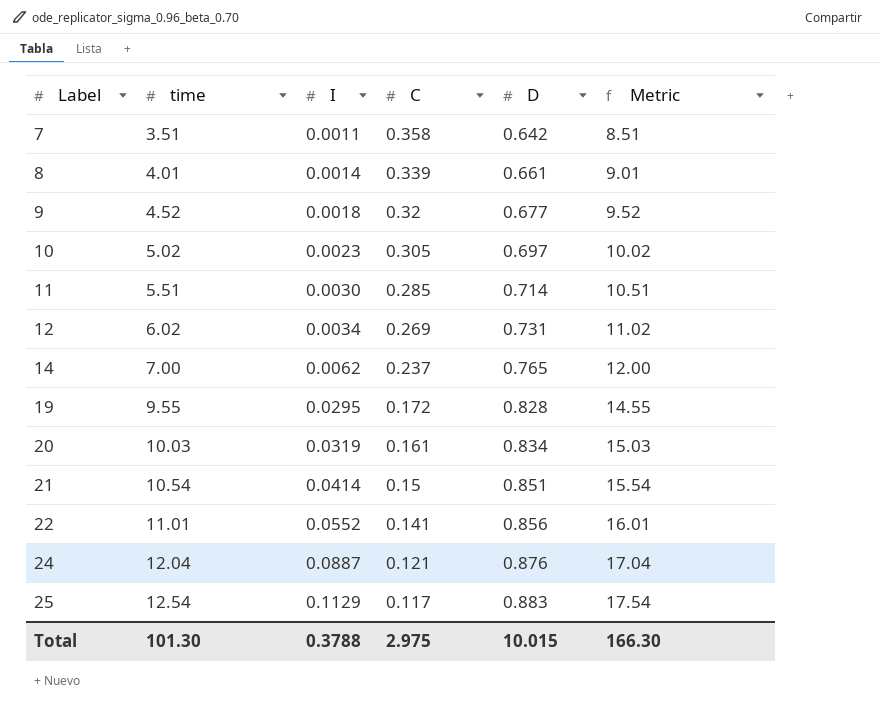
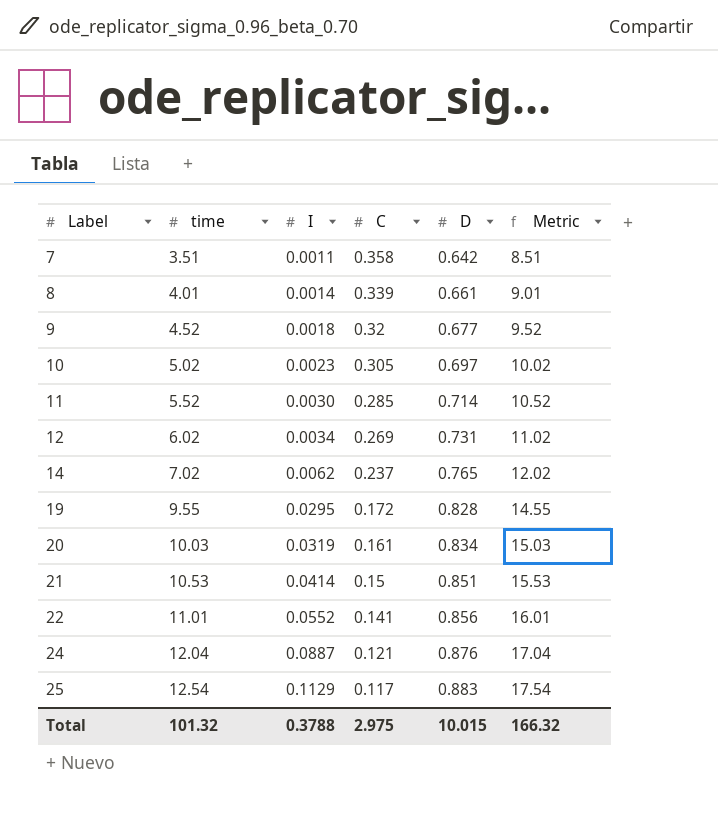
11 | time: 5.51 -> 5.52
11 | Metric: 10.51 -> 10.52
14 | time: 7.00 -> 7.02
14 | Metric: 12.00 -> 12.02
21 | time: 10.54 -> 10.53
21 | Metric: 15.54 -> 15.53
Total | time: 101.30 -> 101.32
Total | Metric: 166.30 -> 166.32

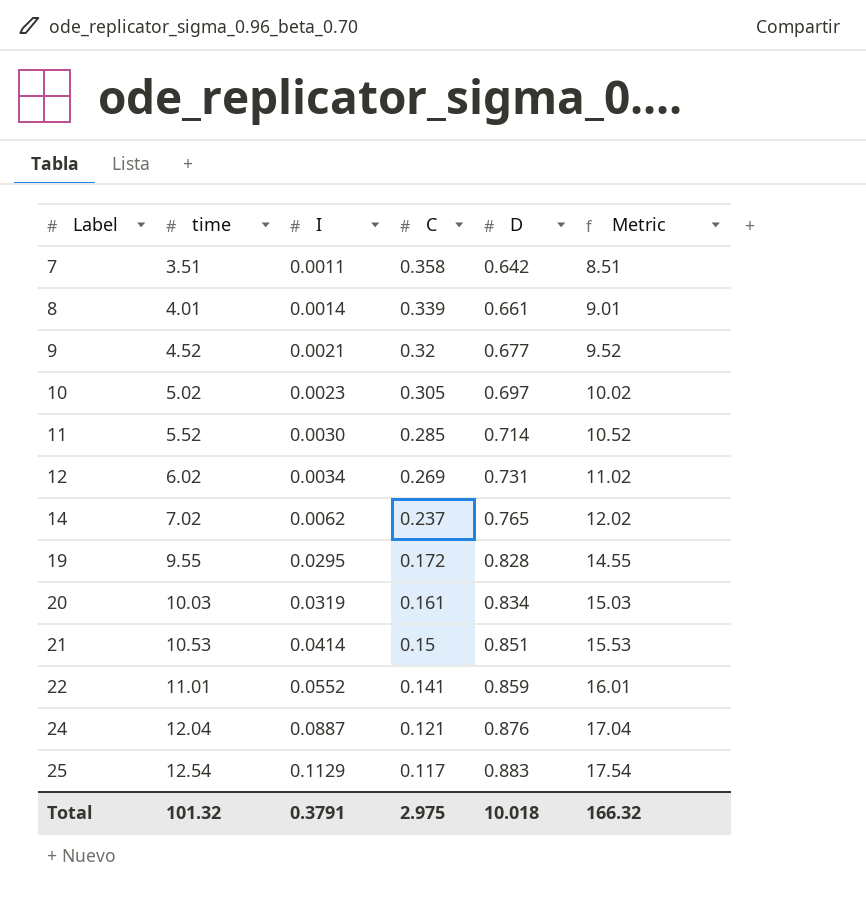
9 | I: 0.0018 -> 0.0021
22 | D: 0.856 -> 0.859
Total | I: 0.3788 -> 0.3791
Total | D: 10.015 -> 10.018

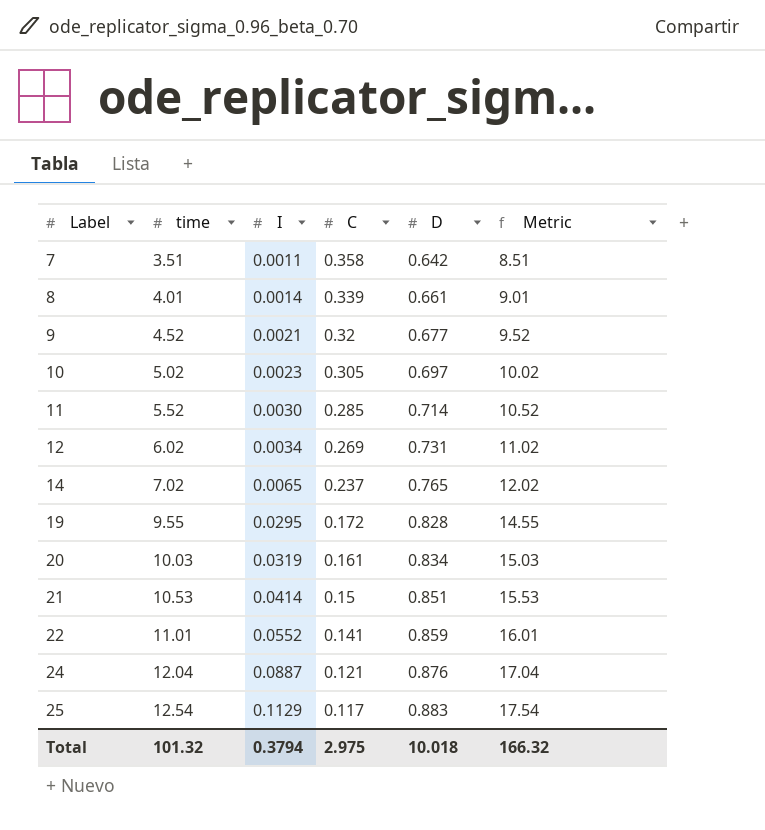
14 | I: 0.0062 -> 0.0065
Total | I: 0.3791 -> 0.3794

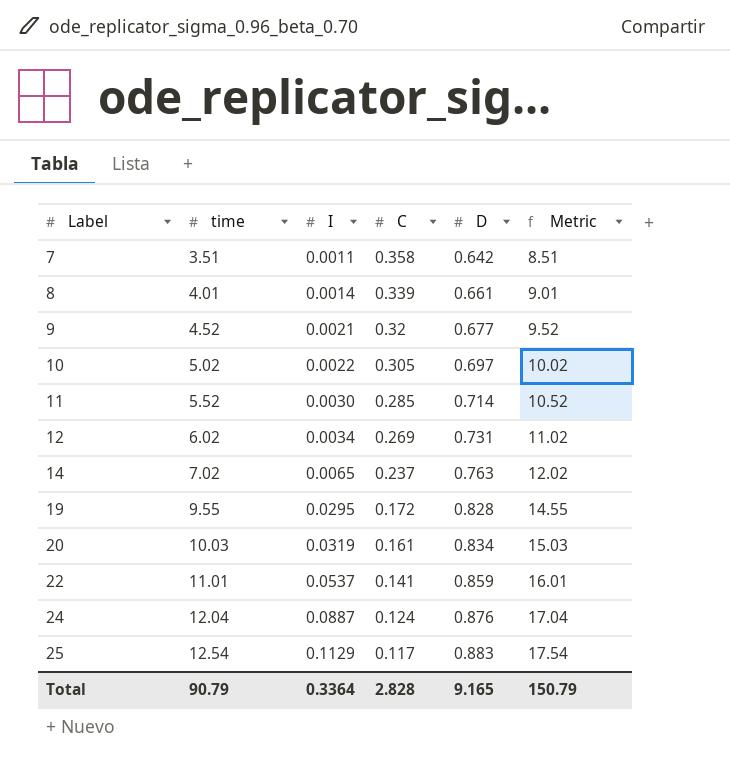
row 21: 10.53 | 0.0414 | 0.15 | 0.851 | 15.53 -> none
10 | I: 0.0023 -> 0.0022
14 | D: 0.765 -> 0.763
22 | I: 0.0552 -> 0.0537
24 | C: 0.121 -> 0.124
Total | time: 101.32 -> 90.79
Total | I: 0.3794 -> 0.3364
Total | C: 2.975 -> 2.828
Total | D: 10.018 -> 9.165
Total | Metric: 166.32 -> 150.79

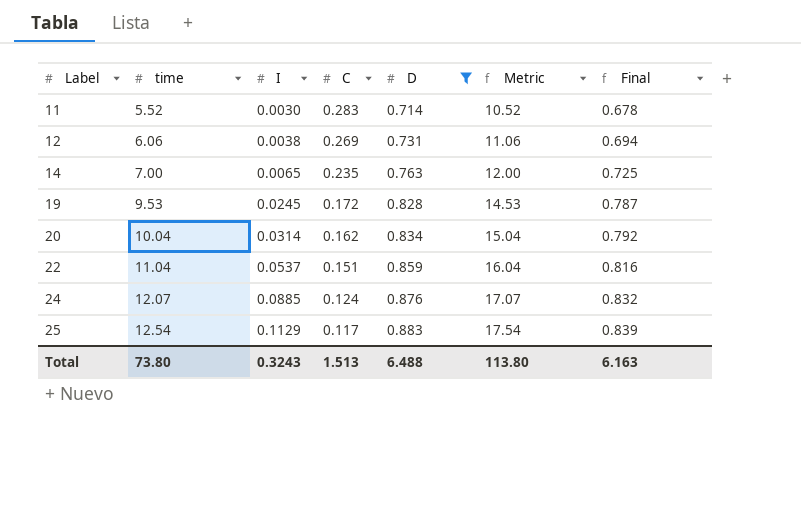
filter: none -> D >= 0.714
column Final | formula: none -> [D] * 0.95
11 | C: 0.285 -> 0.283
12 | time: 6.02 -> 6.06
12 | I: 0.0034 -> 0.0038
12 | Metric: 11.02 -> 11.06
14 | time: 7.02 -> 7.00
14 | C: 0.237 -> 0.235
14 | Metric: 12.02 -> 12.00
19 | time: 9.55 -> 9.53
19 | I: 0.0295 -> 0.0245
19 | Metric: 14.55 -> 14.53
20 | time: 10.03 -> 10.04
20 | I: 0.0319 -> 0.0314
20 | C: 0.161 -> 0.162
20 | Metric: 15.03 -> 15.04
22 | time: 11.01 -> 11.04
22 | C: 0.141 -> 0.151
22 | Metric: 16.01 -> 16.04
24 | time: 12.04 -> 12.07
24 | I: 0.0887 -> 0.0885
24 | Metric: 17.04 -> 17.07
Total | time: 90.79 -> 73.80
Total | I: 0.3364 -> 0.3243
Total | C: 2.828 -> 1.513
Total | D: 9.165 -> 6.488
Total | Metric: 150.79 -> 113.80

